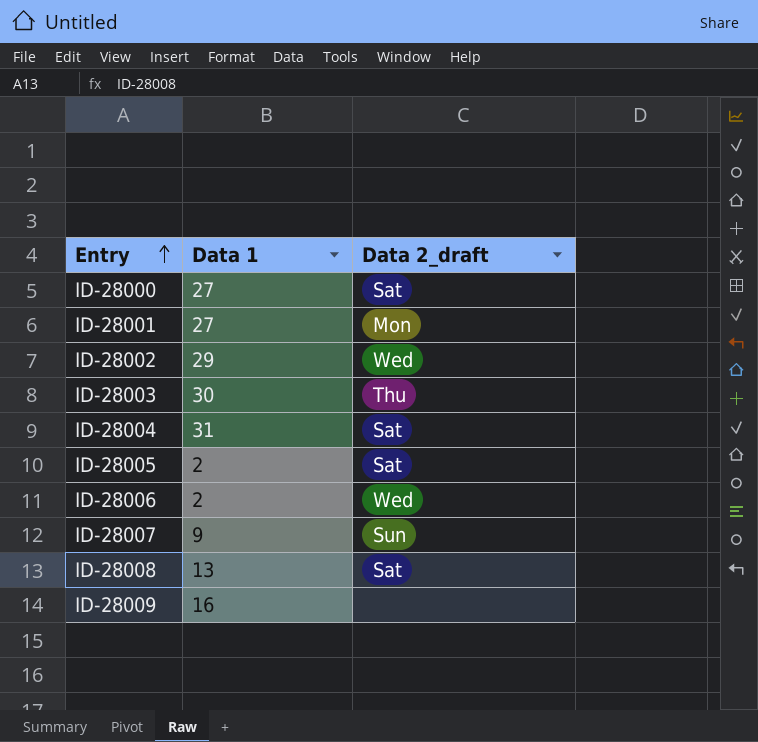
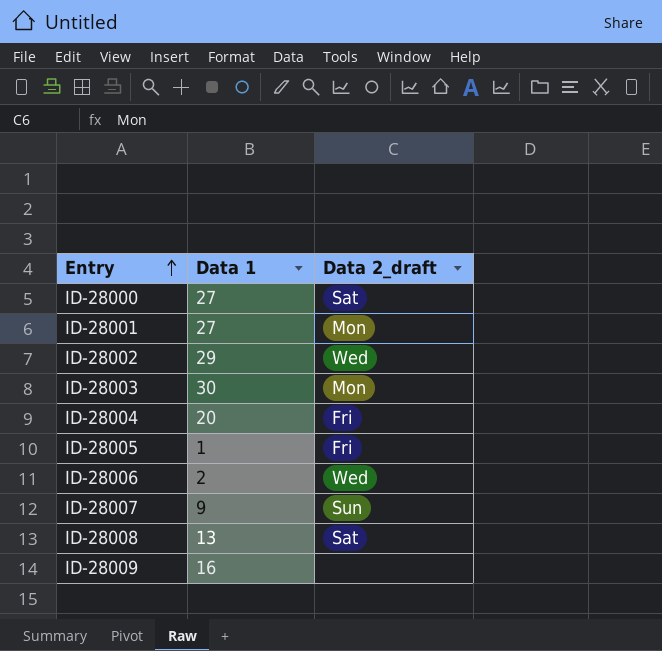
ID-28003 | Data 2_draft: Thu -> Mon
ID-28004 | Data 1: 31 -> 20
ID-28004 | Data 2_draft: Sat -> Fri
ID-28005 | Data 1: 2 -> 1
ID-28005 | Data 2_draft: Sat -> Fri

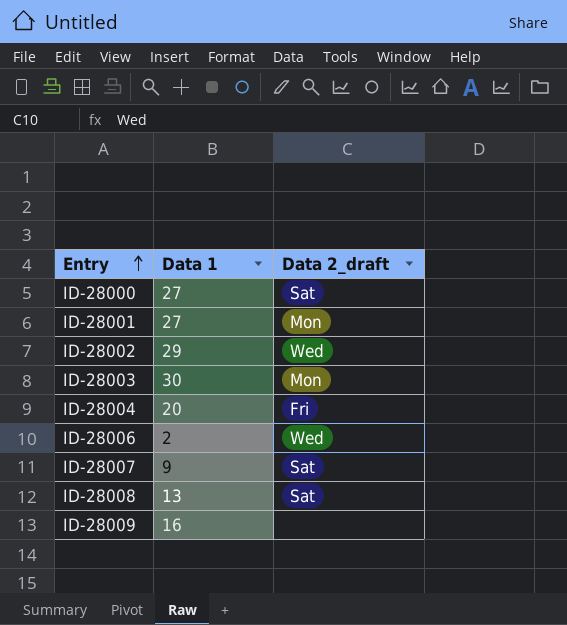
row ID-28005: 1 | Fri -> none
ID-28007 | Data 2_draft: Sun -> Sat

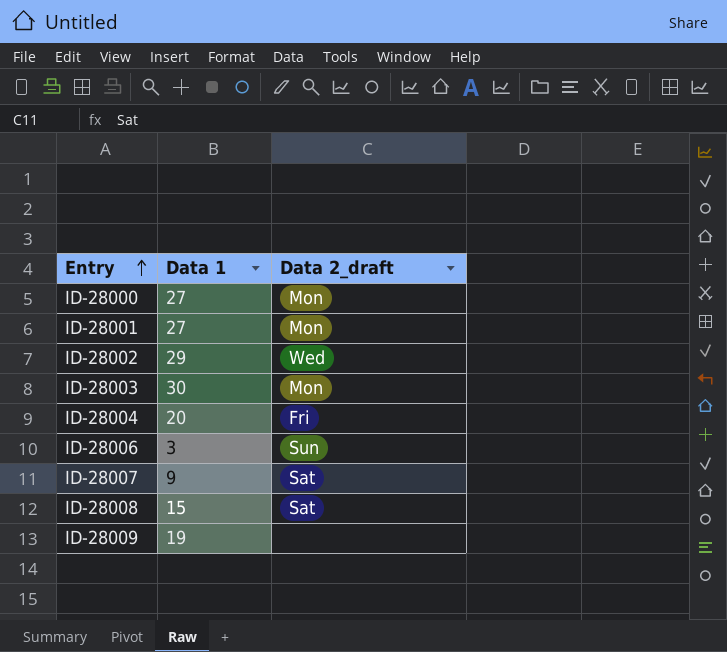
ID-28000 | Data 2_draft: Sat -> Mon
ID-28006 | Data 1: 2 -> 3
ID-28006 | Data 2_draft: Wed -> Sun
ID-28008 | Data 1: 13 -> 15
ID-28009 | Data 1: 16 -> 19

